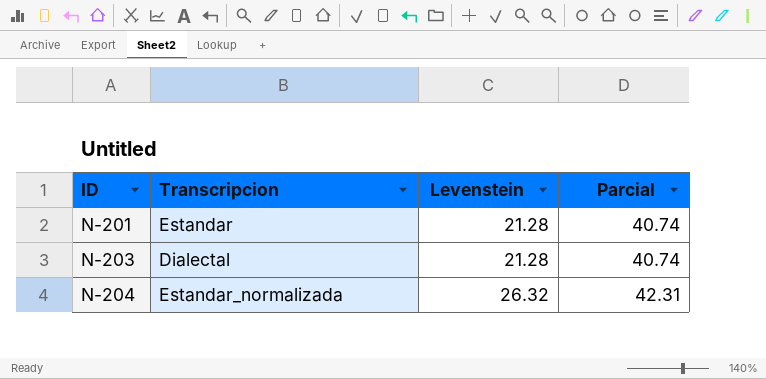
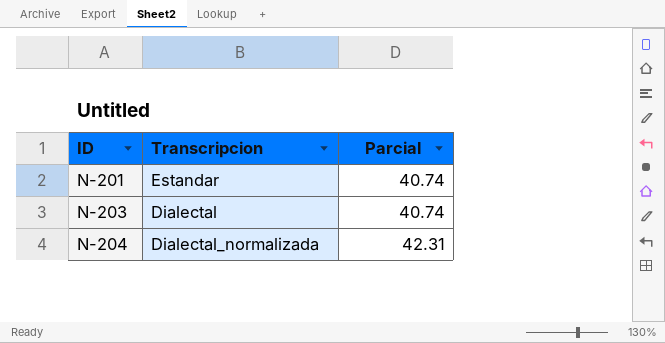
column Levenstein | position: 3 -> none
N-204 | Transcripcion: Estandar_normalizada -> Dialectal_normalizada

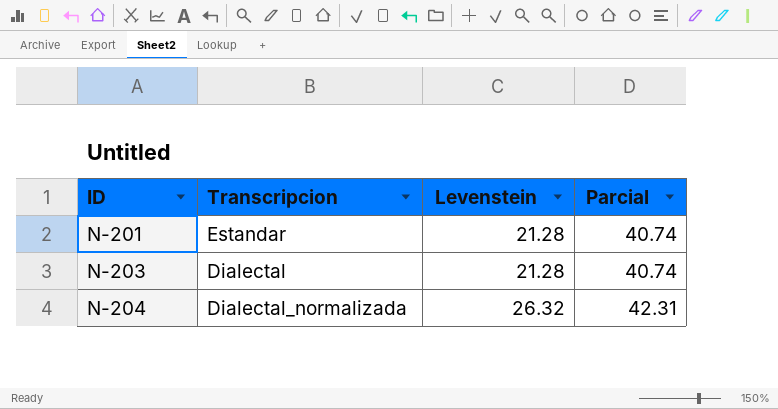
column Levenstein | position: none -> 3

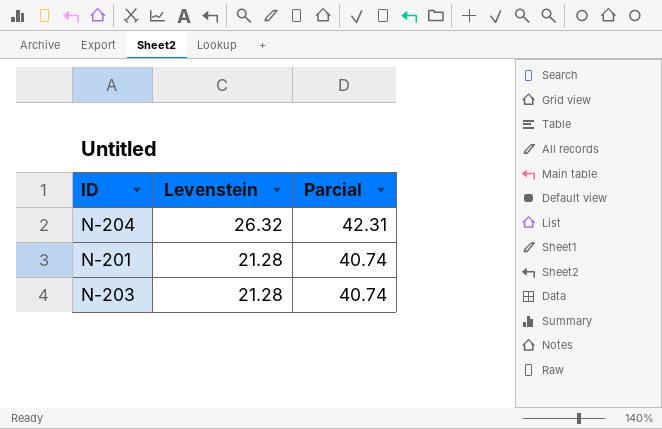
row order: ID ascending -> Levenstein descending
column Transcripcion | position: 2 -> none

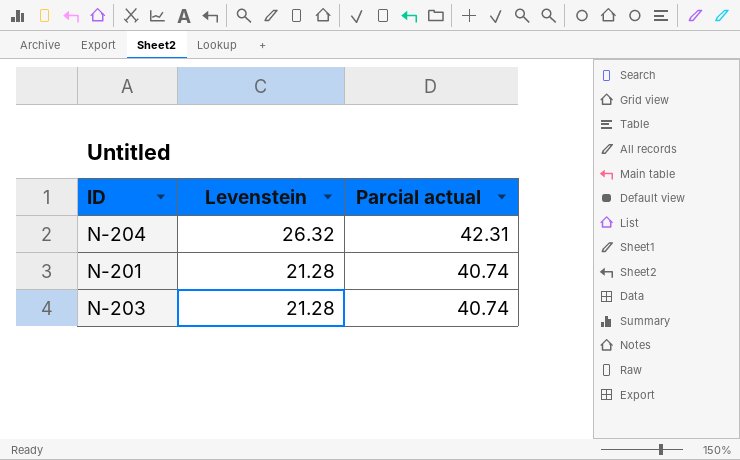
column name: Parcial -> Parcial actual

